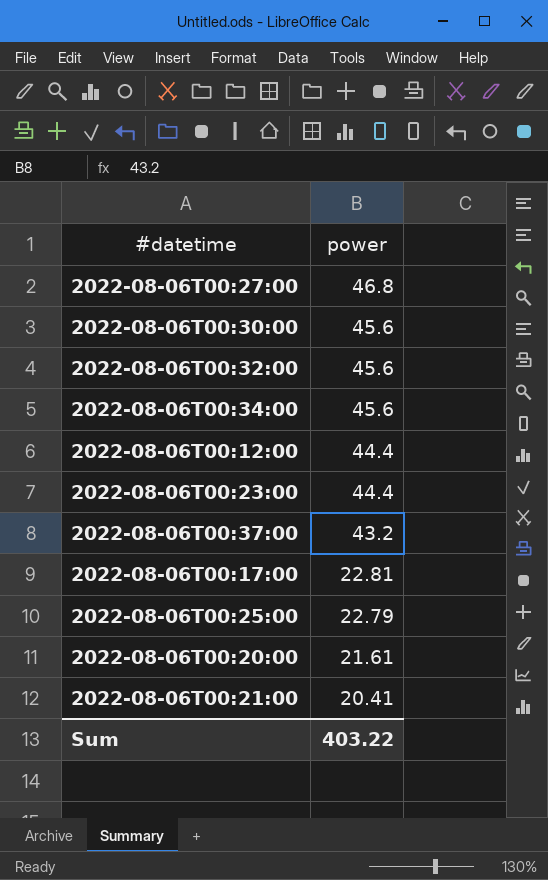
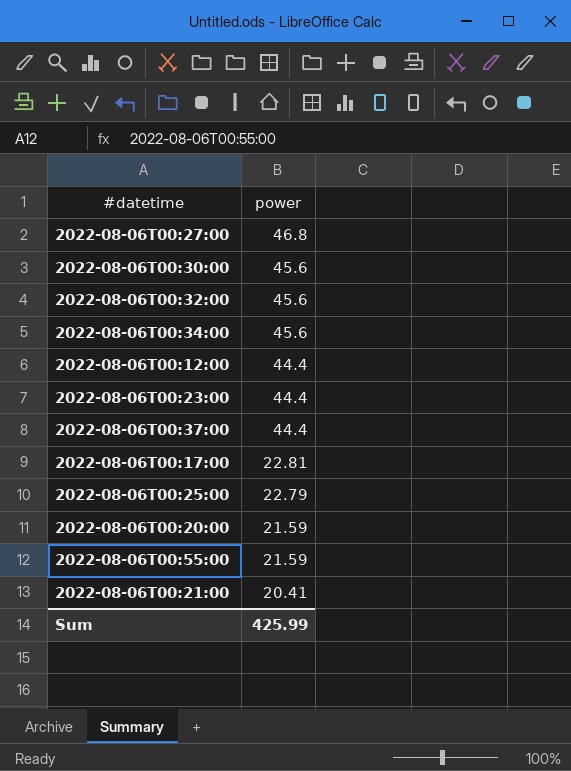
2022-08-06T00:37:00 | power: 43.2 -> 44.4
2022-08-06T00:20:00 | power: 21.61 -> 21.59
row 2022-08-06T00:55:00: none -> 21.59
Sum | power: 403.22 -> 425.99

